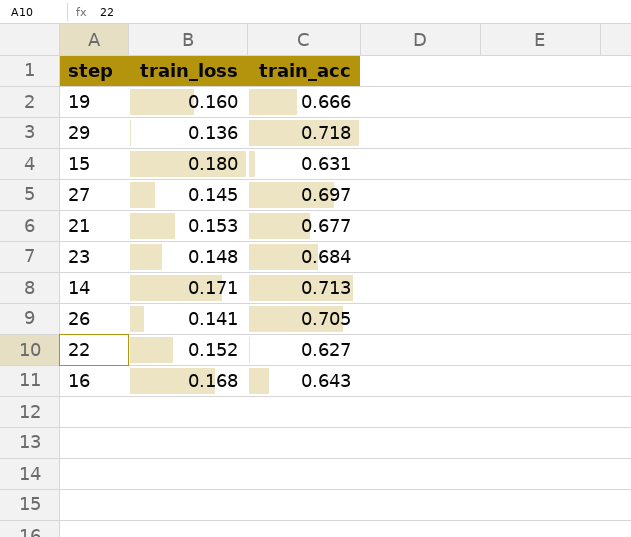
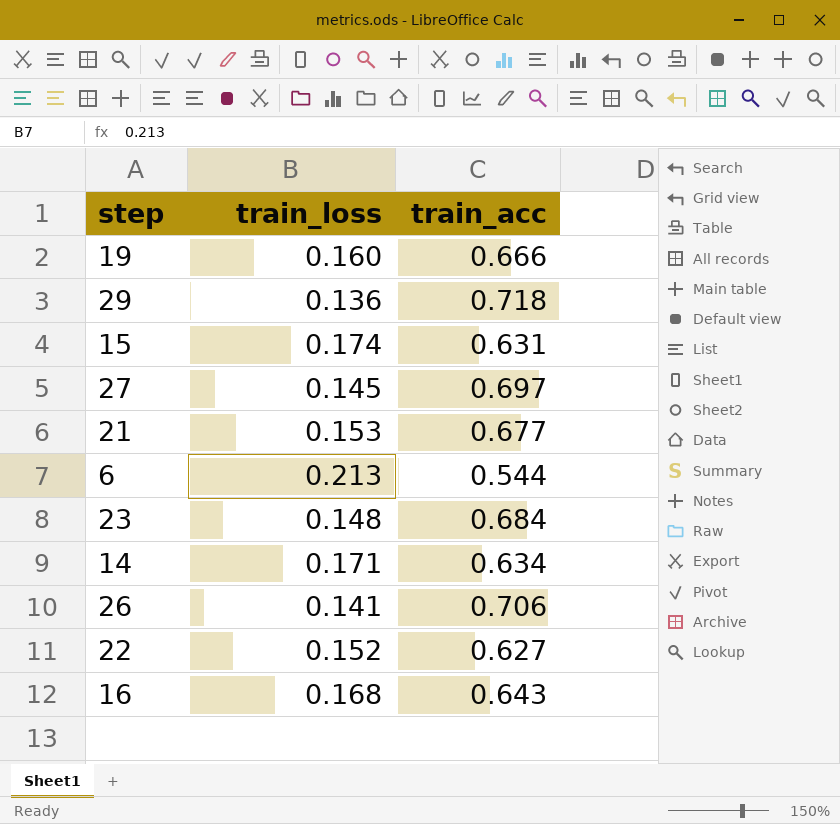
15 | train_loss: 0.180 -> 0.174
row 6: none -> 0.213 | 0.544
14 | train_acc: 0.713 -> 0.634
26 | train_acc: 0.705 -> 0.706

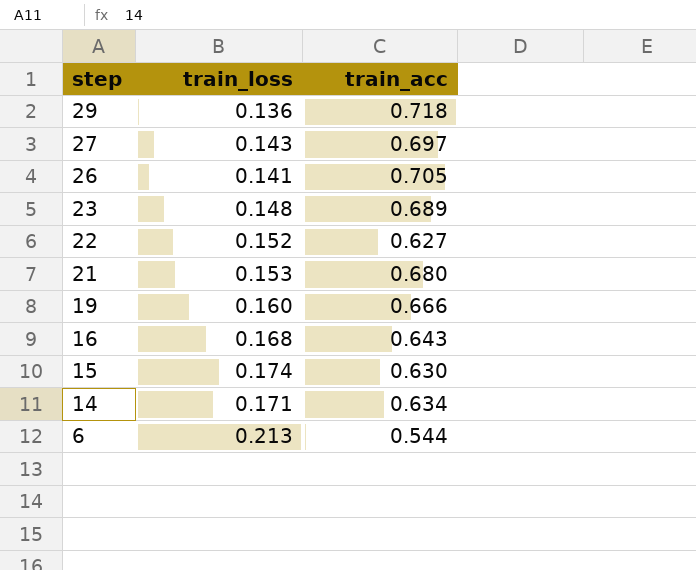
row order: none -> step descending
27 | train_loss: 0.145 -> 0.143
26 | train_acc: 0.706 -> 0.705
23 | train_acc: 0.684 -> 0.689
21 | train_acc: 0.677 -> 0.680
15 | train_acc: 0.631 -> 0.630

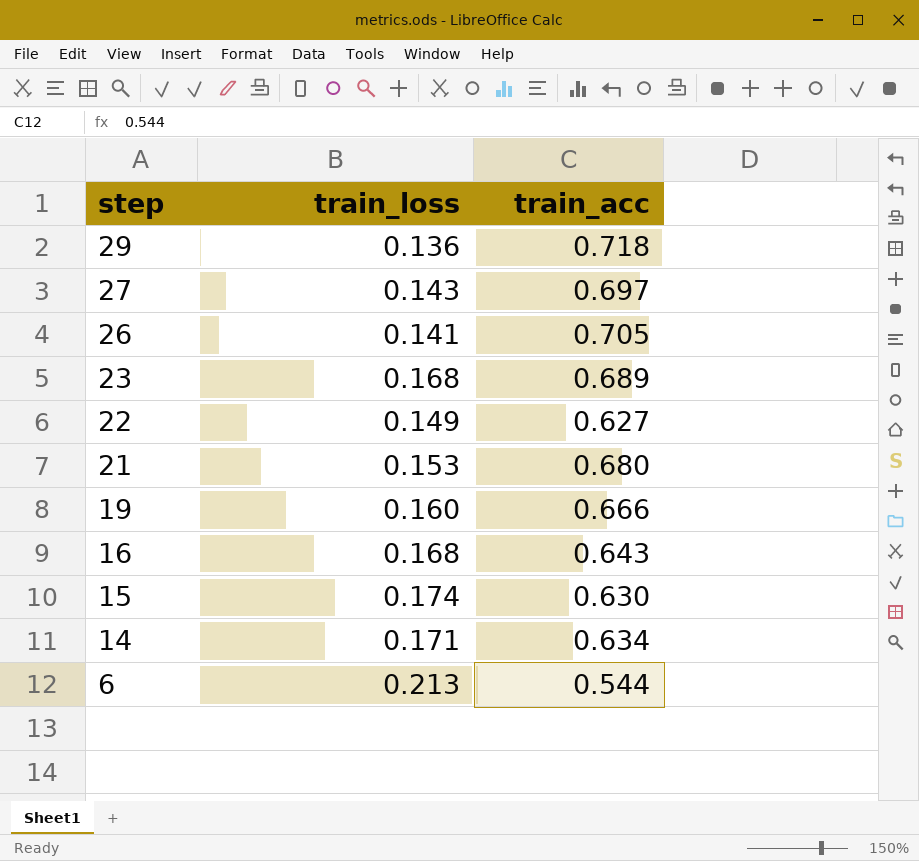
23 | train_loss: 0.148 -> 0.168
22 | train_loss: 0.152 -> 0.149

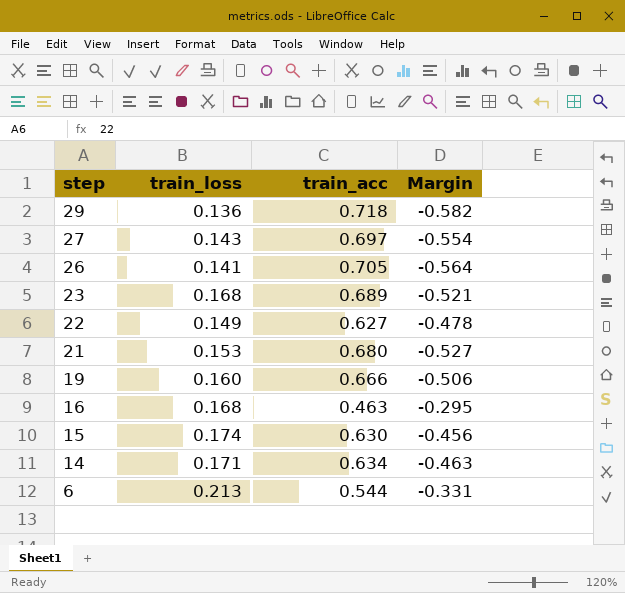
column Margin | formula: none -> [train_loss] - [train_acc]
16 | train_acc: 0.643 -> 0.463

